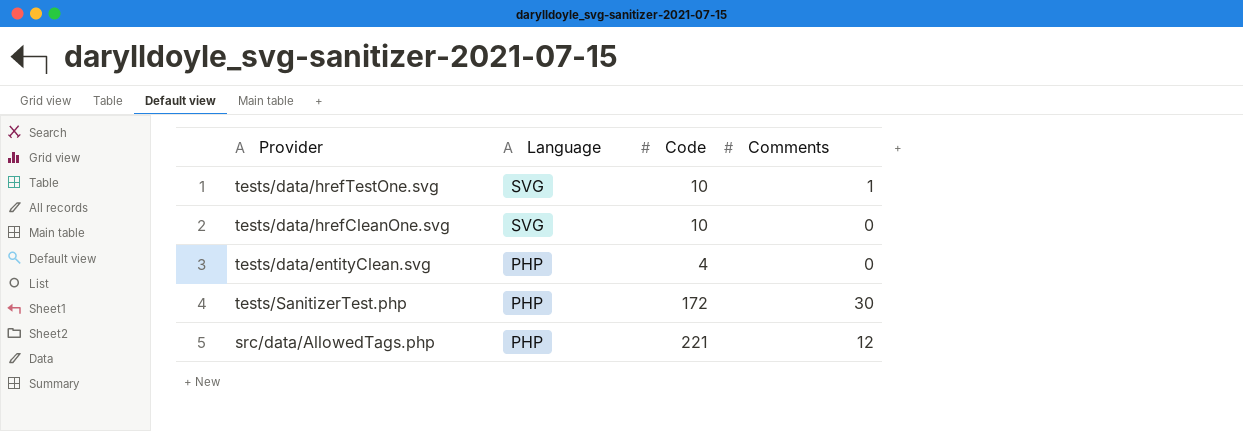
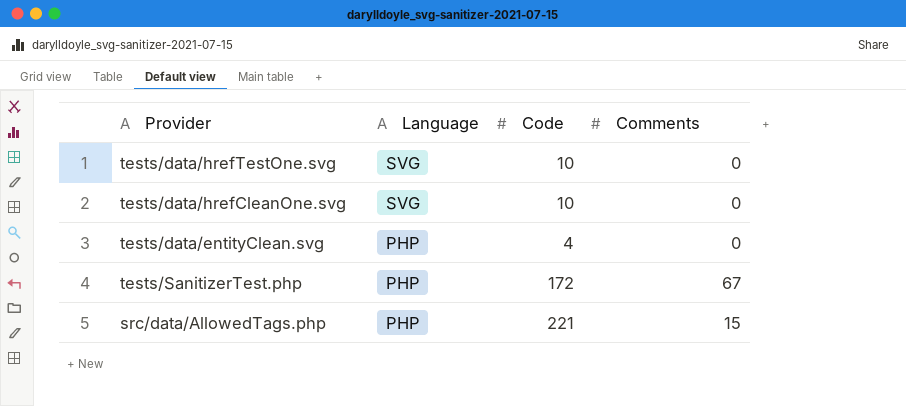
tests/data/hrefTestOne.svg | Comments: 1 -> 0
tests/SanitizerTest.php | Comments: 30 -> 67
src/data/AllowedTags.php | Comments: 12 -> 15

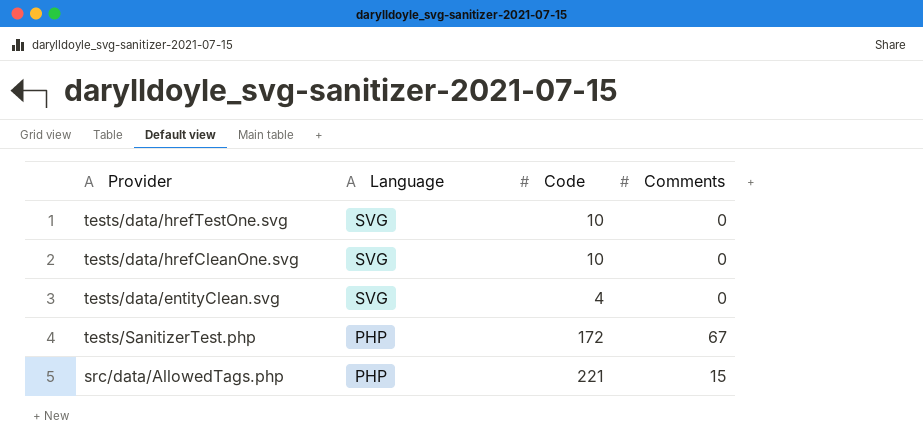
tests/data/entityClean.svg | Language: PHP -> SVG

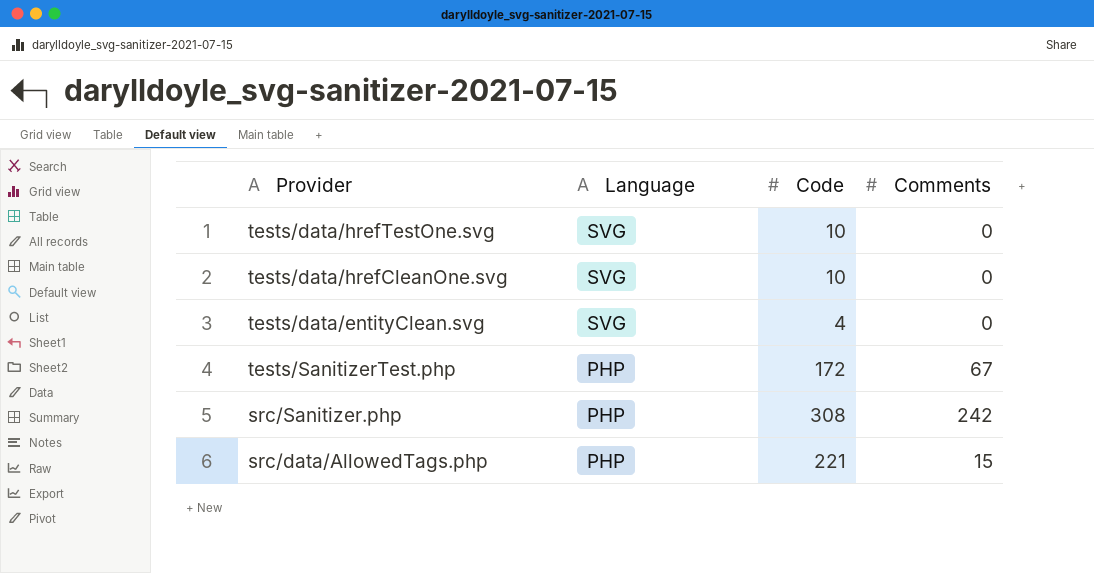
row src/Sanitizer.php: none -> PHP | 308 | 242

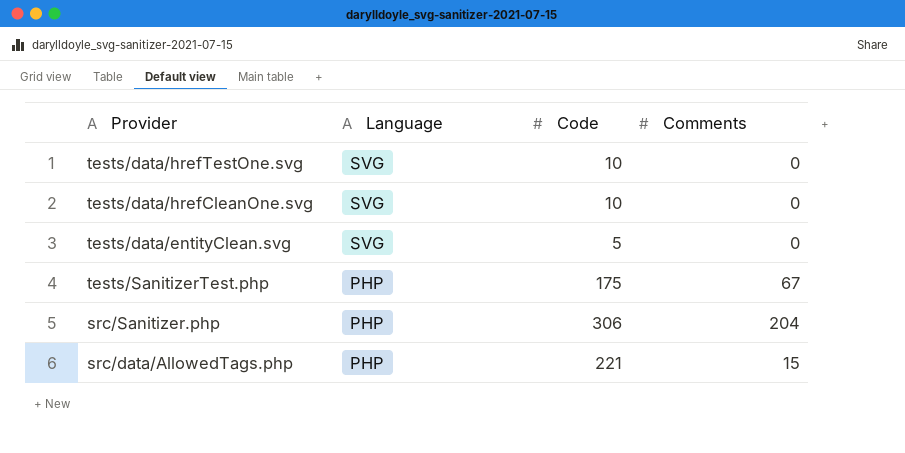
tests/data/entityClean.svg | Code: 4 -> 5
tests/SanitizerTest.php | Code: 172 -> 175
src/Sanitizer.php | Code: 308 -> 306
src/Sanitizer.php | Comments: 242 -> 204

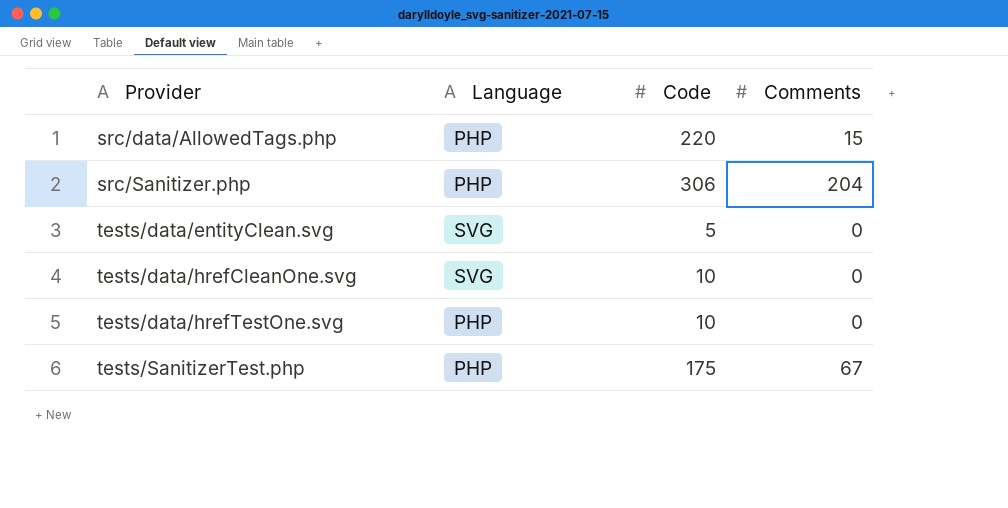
row order: Language descending -> Provider ascending
src/data/AllowedTags.php | Code: 221 -> 220
tests/data/hrefTestOne.svg | Language: SVG -> PHP

